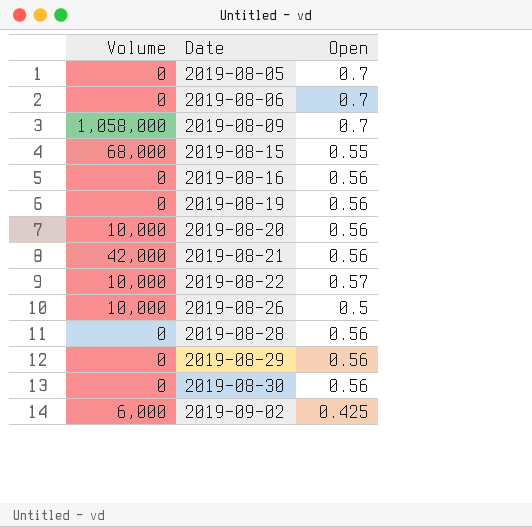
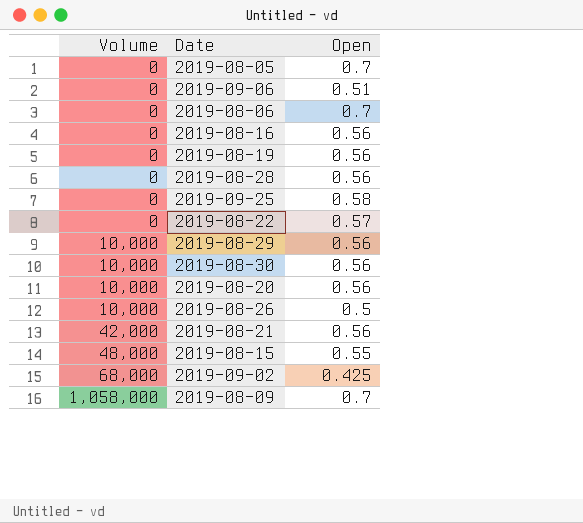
row order: Date ascending -> Volume ascending
row 2019-09-06: none -> 0 | 0.51
row 2019-09-25: none -> 0 | 0.58
2019-08-22 | Volume: 10,000 -> 0
2019-08-29 | Volume: 0 -> 10,000
2019-08-30 | Volume: 0 -> 10,000
2019-08-15 | Volume: 68,000 -> 48,000
2019-09-02 | Volume: 6,000 -> 68,000

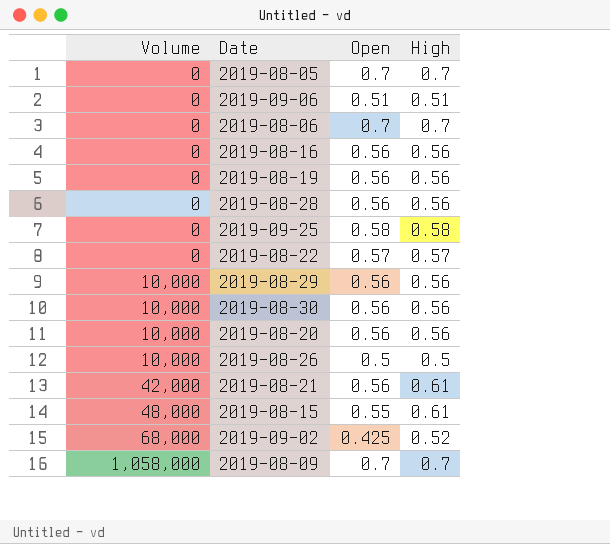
column High | position: none -> 4

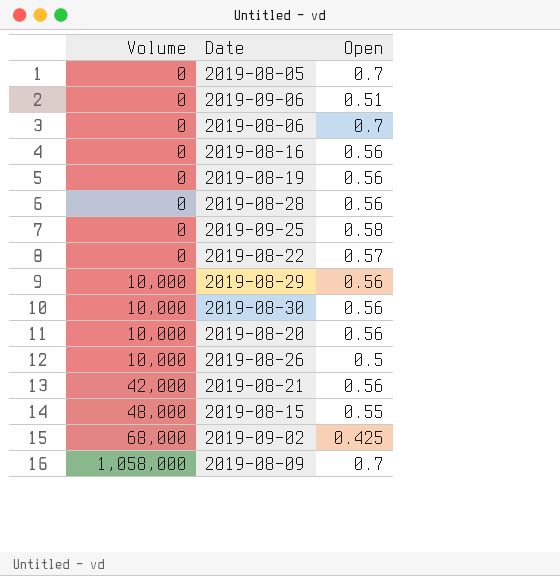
column High | position: 4 -> none

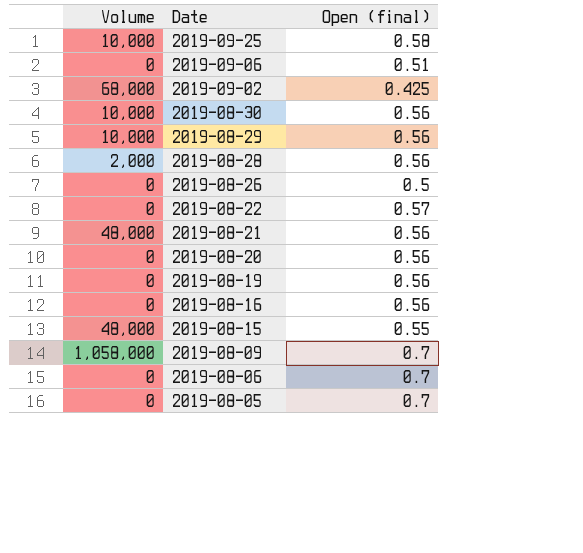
row order: Volume ascending -> Date descending
column name: Open -> Open (final)
2019-09-25 | Volume: 0 -> 10,000
2019-08-28 | Volume: 0 -> 2,000
2019-08-26 | Volume: 10,000 -> 0
2019-08-21 | Volume: 42,000 -> 48,000
2019-08-20 | Volume: 10,000 -> 0

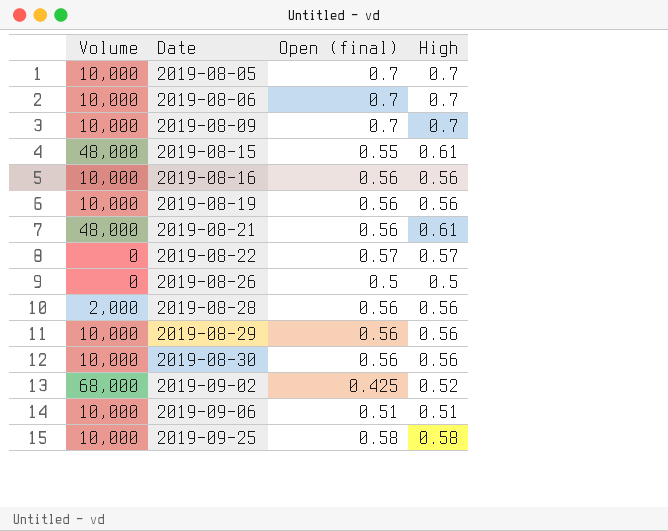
row order: Date descending -> Date ascending
column High | position: none -> 4
row 2019-08-20: 0 | 0.56 -> none
2019-08-05 | Volume: 0 -> 10,000
2019-08-06 | Volume: 0 -> 10,000
2019-08-09 | Volume: 1,058,000 -> 10,000
2019-08-16 | Volume: 0 -> 10,000
2019-08-19 | Volume: 0 -> 10,000
2019-09-06 | Volume: 0 -> 10,000

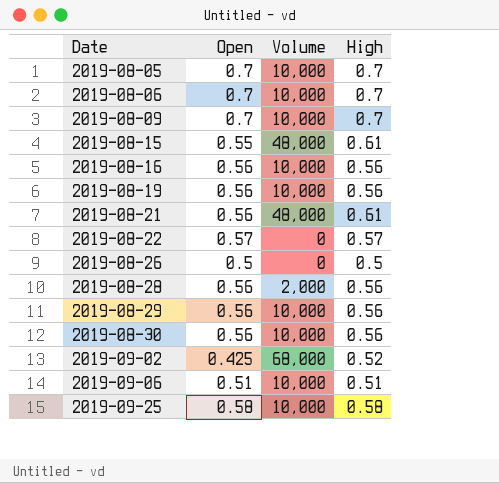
column name: Open (final) -> Open
column Volume | position: 1 -> 3

